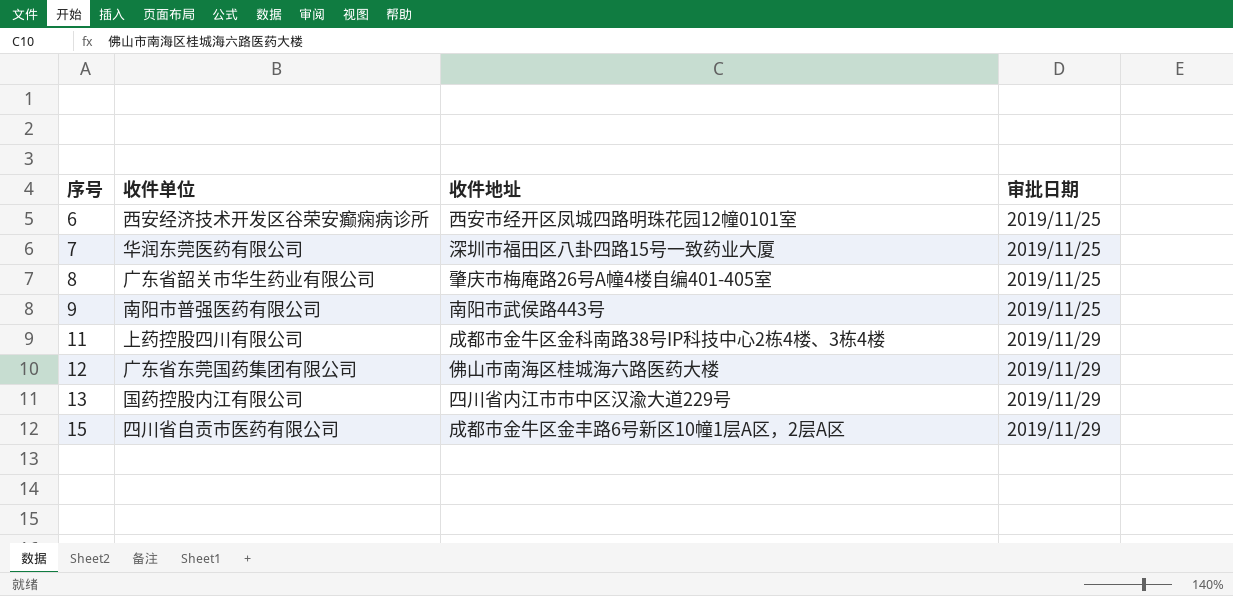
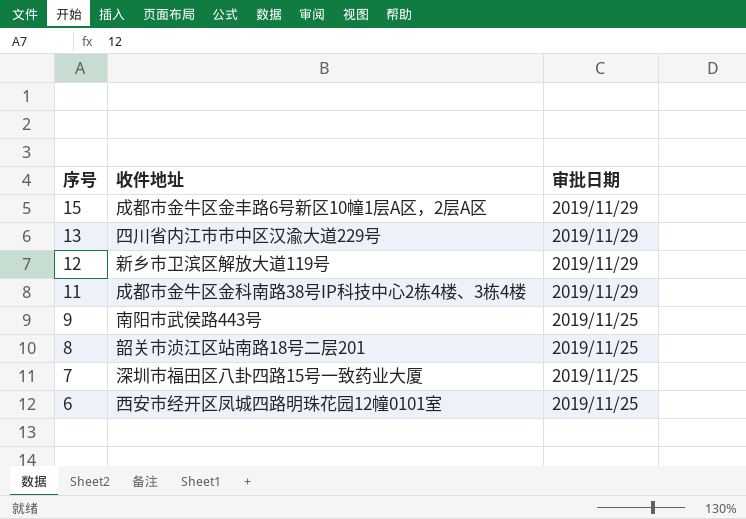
row order: 序号 ascending -> 序号 descending
column 收件单位 | position: 2 -> none
12 | 收件地址: 佛山市南海区桂城海六路医药大楼 -> 新乡市卫滨区解放大道119号
8 | 收件地址: 肇庆市梅庵路26号A幢4楼自编401-405室 -> 韶关市浈江区站南路18号二层201

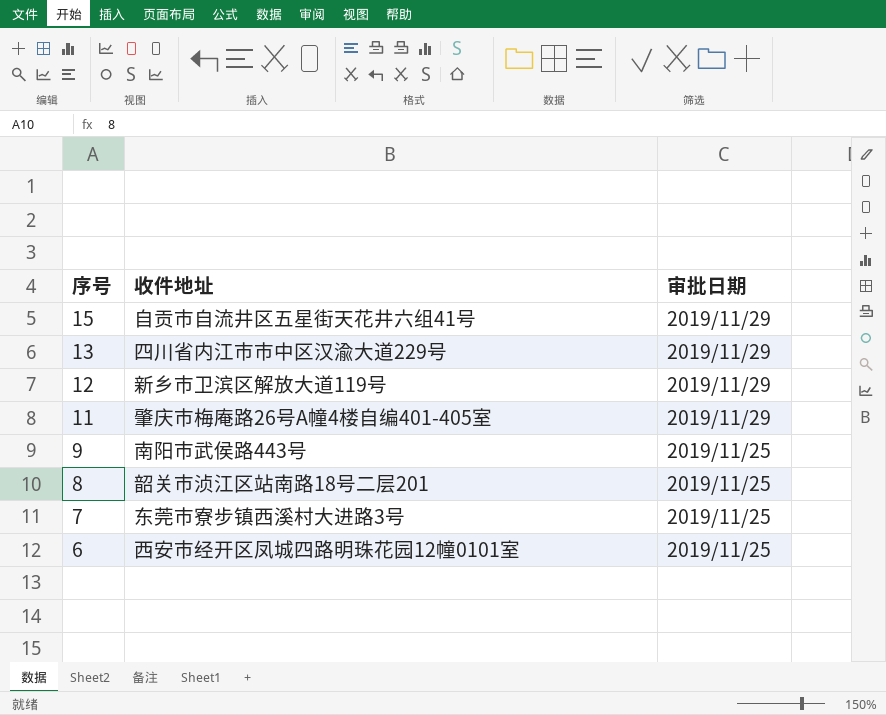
15 | 收件地址: 成都市金牛区金丰路6号新区10幢1层A区，2层A区 -> 自贡市自流井区五星街天花井六组41号
11 | 收件地址: 成都市金牛区金科南路38号IP科技中心2栋4楼、3栋4楼 -> 肇庆市梅庵路26号A幢4楼自编401-405室
7 | 收件地址: 深圳市福田区八卦四路15号一致药业大厦 -> 东莞市寮步镇西溪村大进路3号

